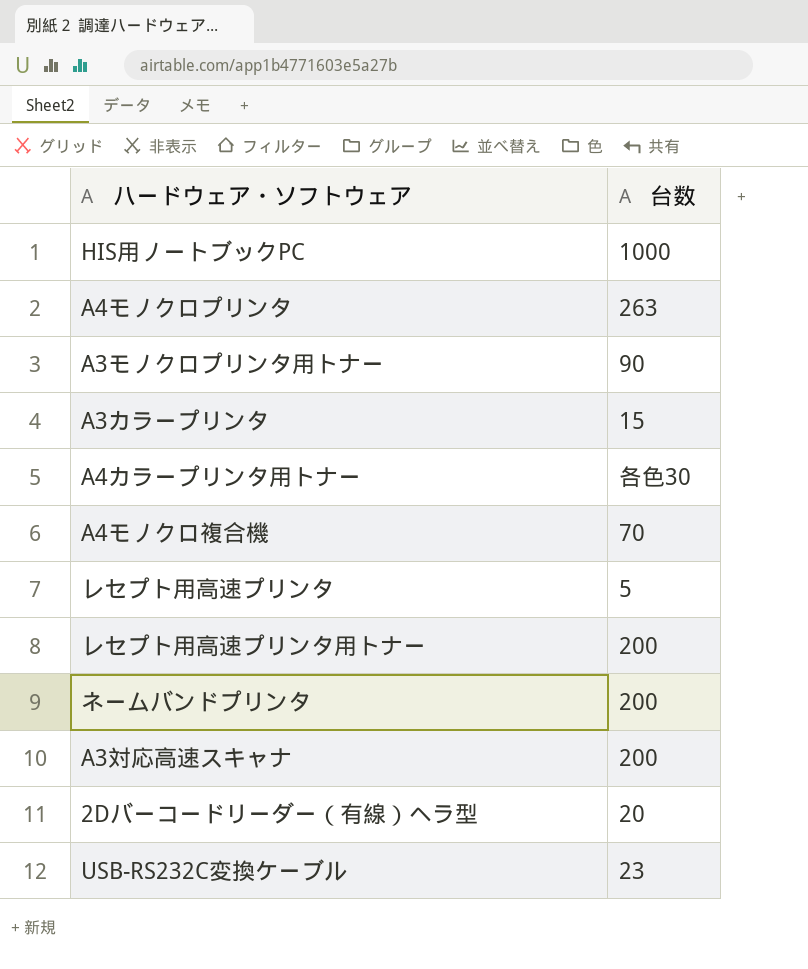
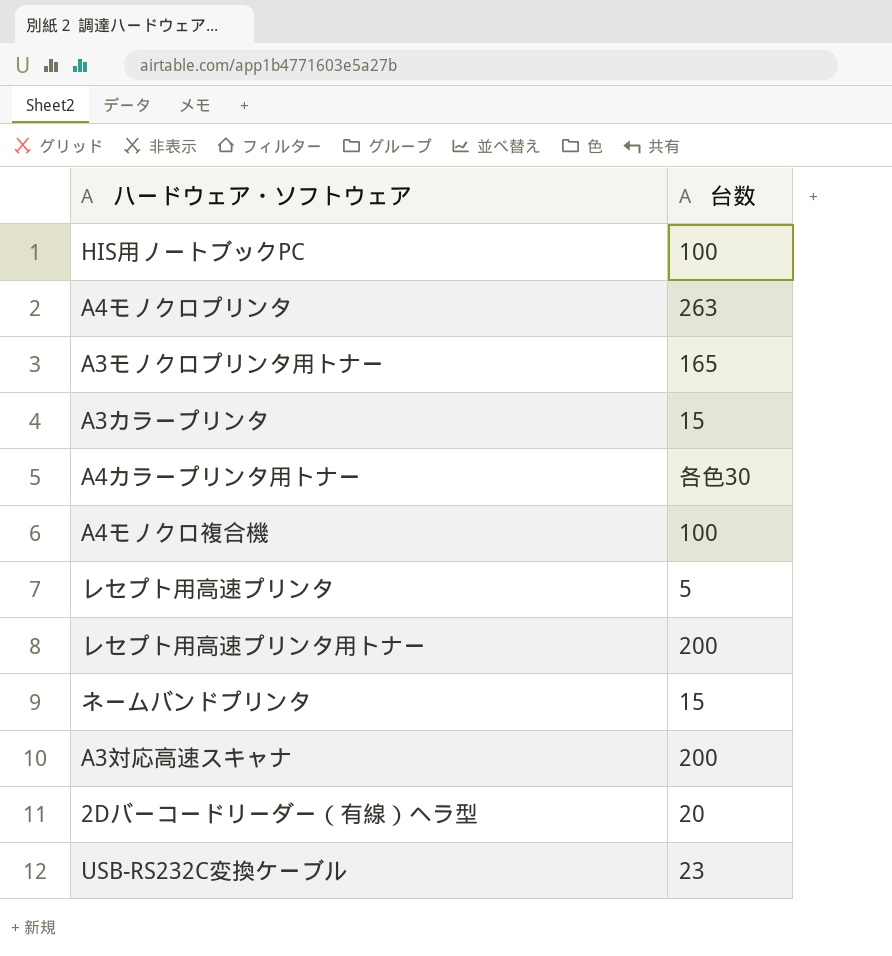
HIS用ノートブックPC | 台数: 1000 -> 100
A3モノクロプリンタ用トナー | 台数: 90 -> 165
A4モノクロ複合機 | 台数: 70 -> 100
ネームバンドプリンタ | 台数: 200 -> 15

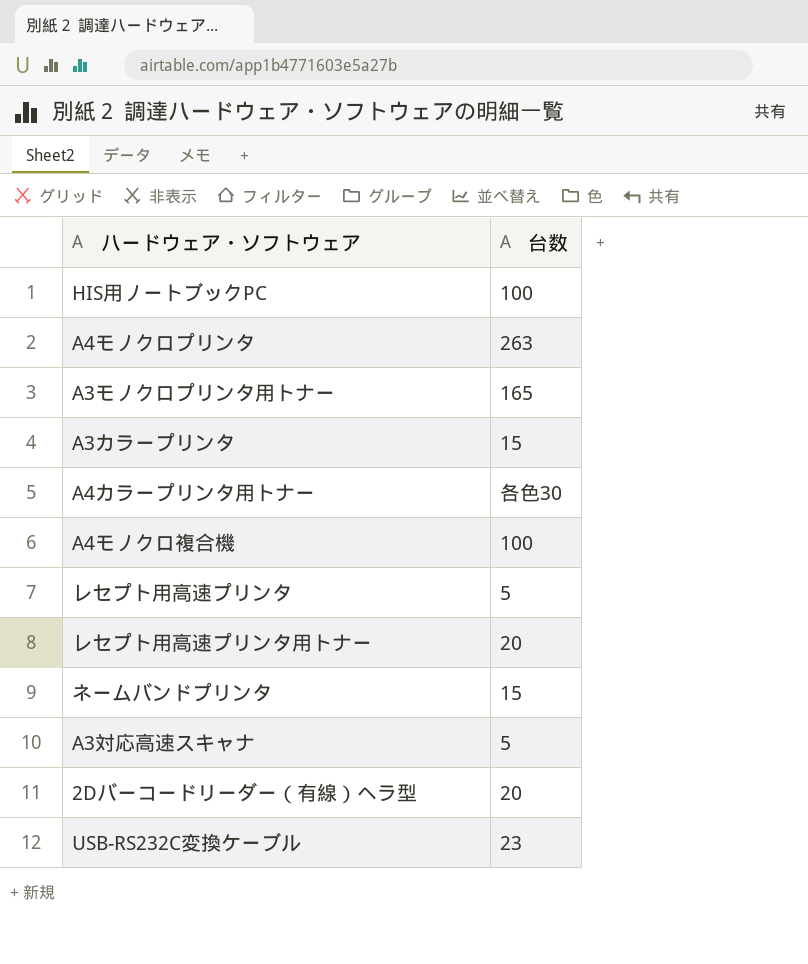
レセプト用高速プリンタ用トナー | 台数: 200 -> 20
A3対応高速スキャナ | 台数: 200 -> 5

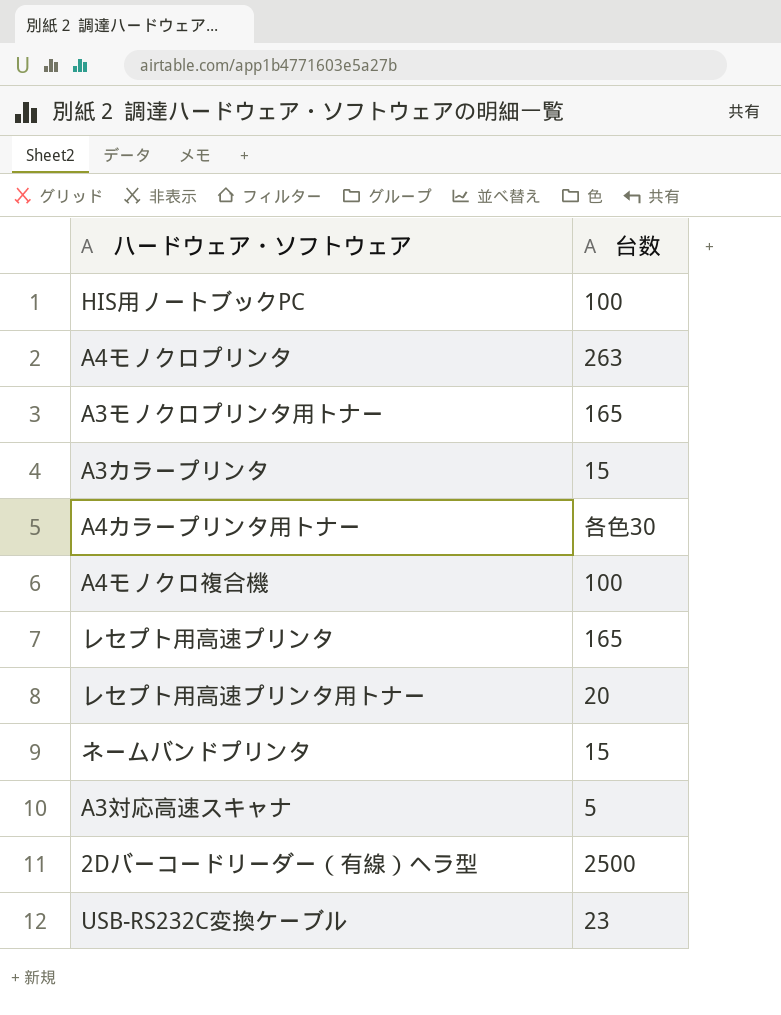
レセプト用高速プリンタ | 台数: 5 -> 165
2Dバーコードリーダー（有線）ヘラ型 | 台数: 20 -> 2500

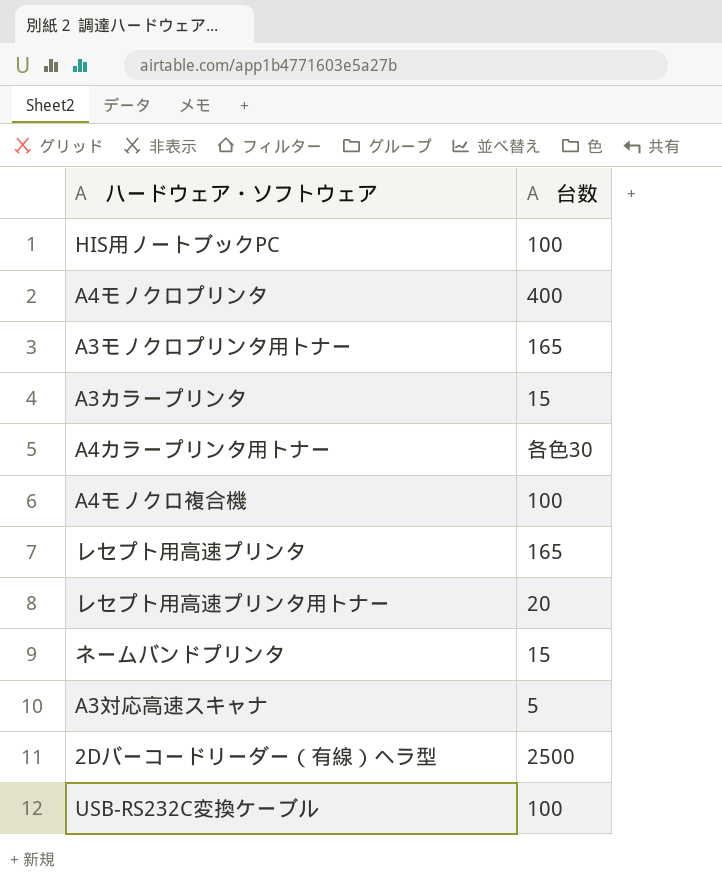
A4モノクロプリンタ | 台数: 263 -> 400
USB-RS232C変換ケーブル | 台数: 23 -> 100

